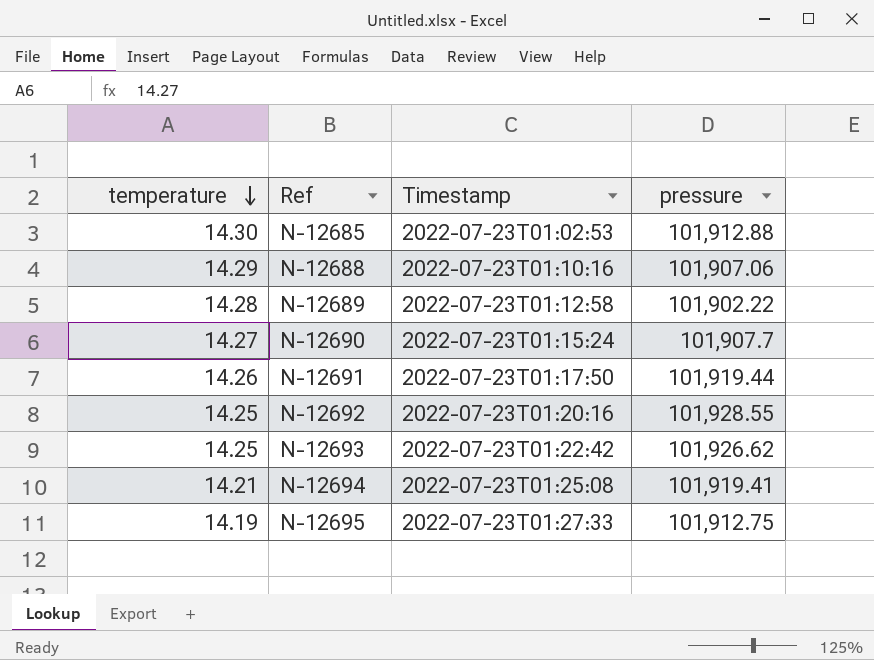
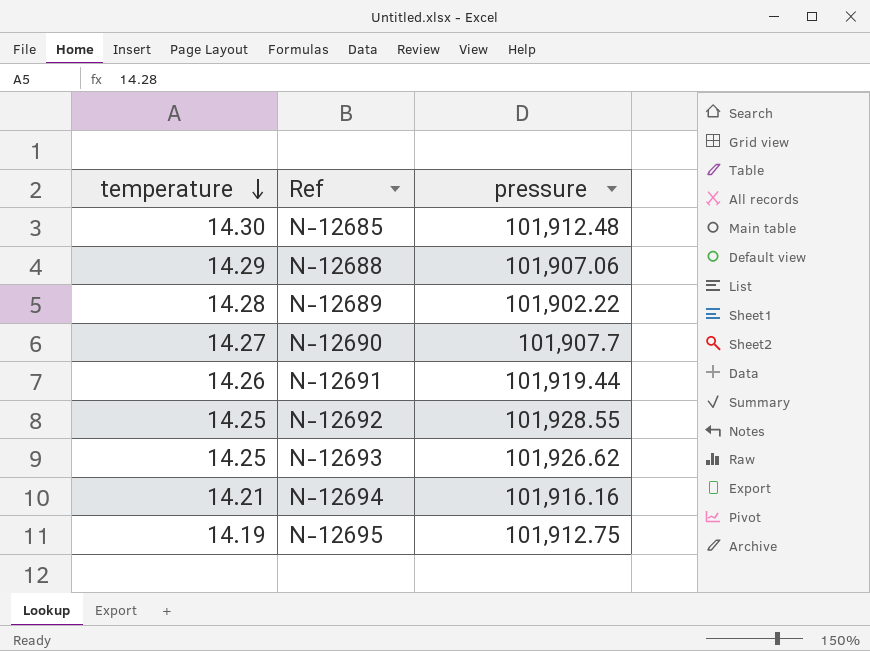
column Timestamp | position: 3 -> none
N-12685 | pressure: 101,912.88 -> 101,912.48
N-12694 | pressure: 101,919.41 -> 101,916.16

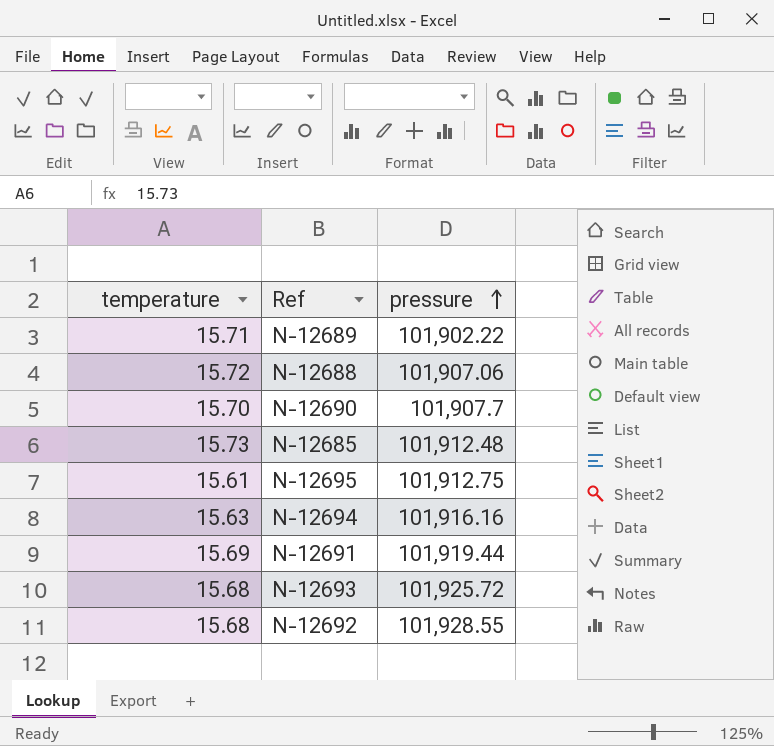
row order: temperature descending -> pressure ascending
N-12689 | temperature: 14.28 -> 15.71
N-12688 | temperature: 14.29 -> 15.72
N-12690 | temperature: 14.27 -> 15.70
N-12685 | temperature: 14.30 -> 15.73
N-12695 | temperature: 14.19 -> 15.61
N-12694 | temperature: 14.21 -> 15.63
N-12691 | temperature: 14.26 -> 15.69
N-12693 | temperature: 14.25 -> 15.68
N-12693 | pressure: 101,926.62 -> 101,925.72
N-12692 | temperature: 14.25 -> 15.68

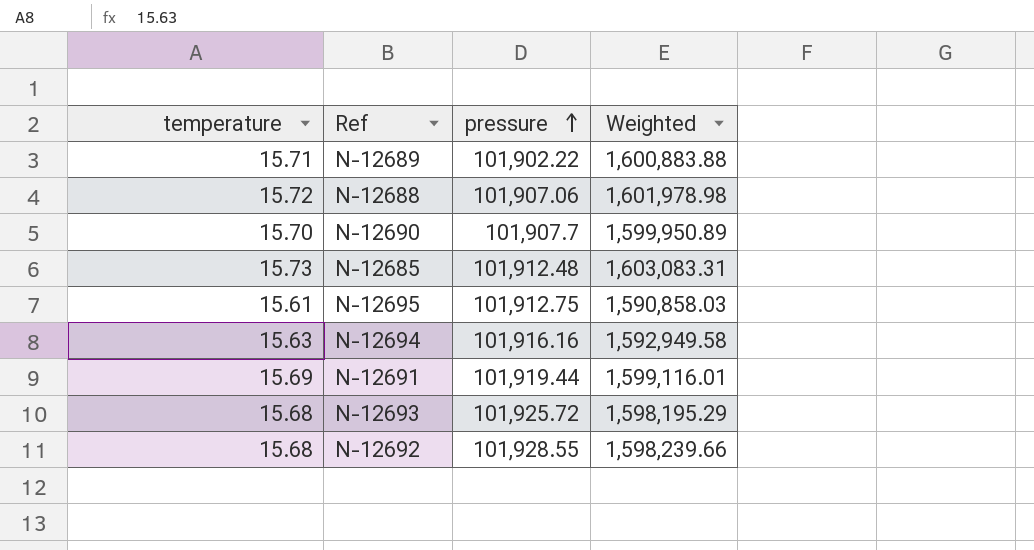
column Weighted | formula: none -> [temperature] * [pressure]

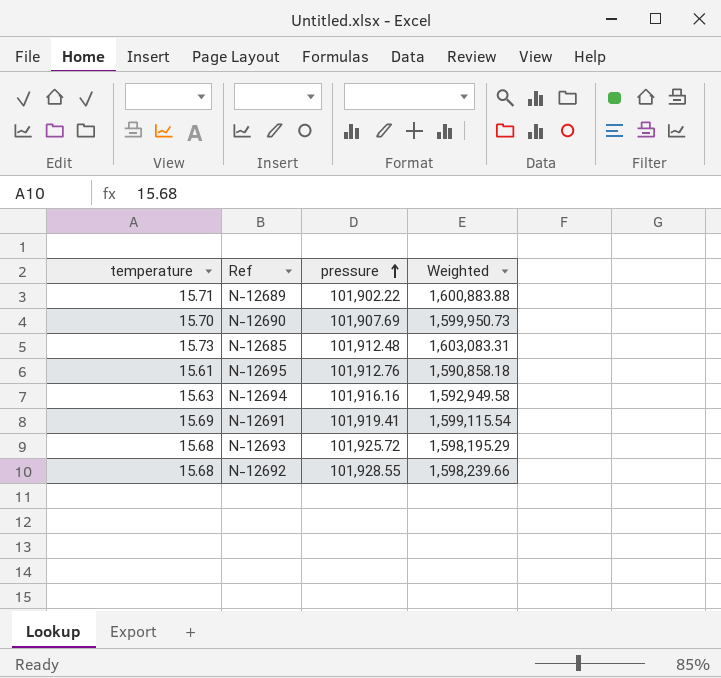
row N-12688: 15.72 | 101,907.06 | 1,601,978.98 -> none
N-12690 | pressure: 101,907.7 -> 101,907.69
N-12690 | Weighted: 1,599,950.89 -> 1,599,950.73
N-12695 | pressure: 101,912.75 -> 101,912.76
N-12695 | Weighted: 1,590,858.03 -> 1,590,858.18
N-12691 | pressure: 101,919.44 -> 101,919.41
N-12691 | Weighted: 1,599,116.01 -> 1,599,115.54

